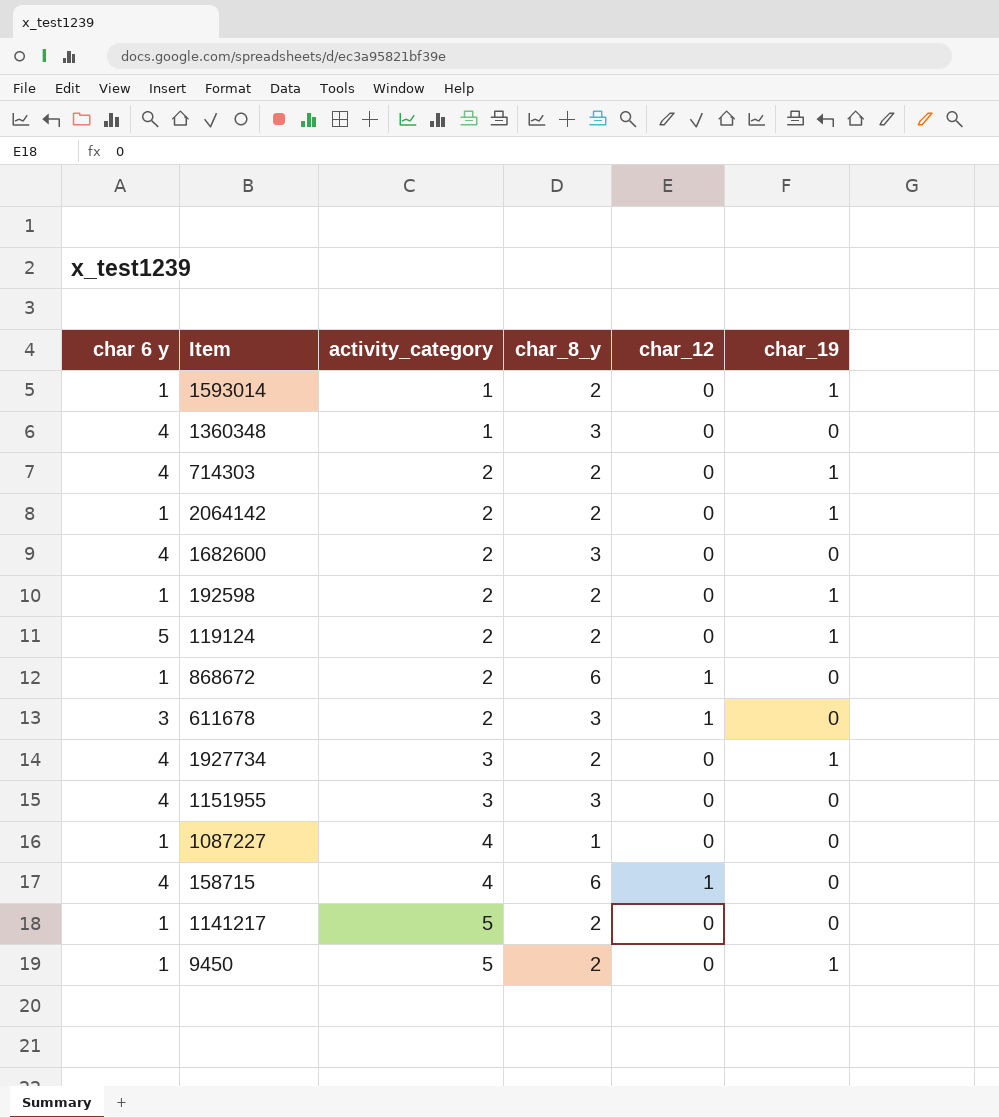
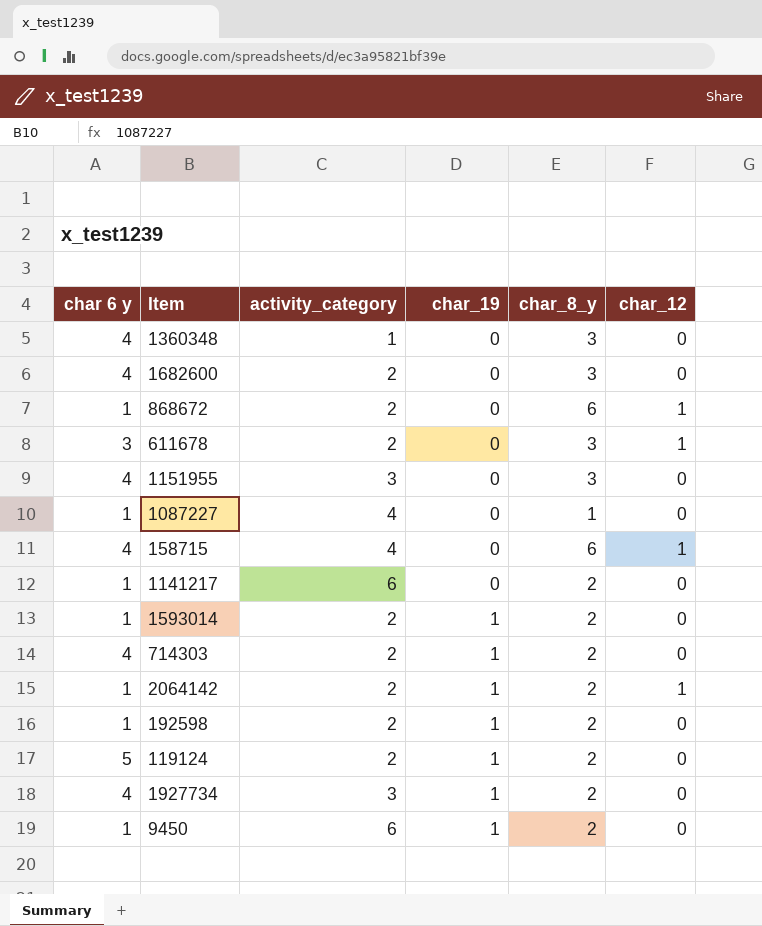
row order: activity_category ascending -> char_19 ascending
column char_19 | position: 6 -> 4
1141217 | activity_category: 5 -> 6
1593014 | activity_category: 1 -> 2
2064142 | char_12: 0 -> 1
9450 | activity_category: 5 -> 6

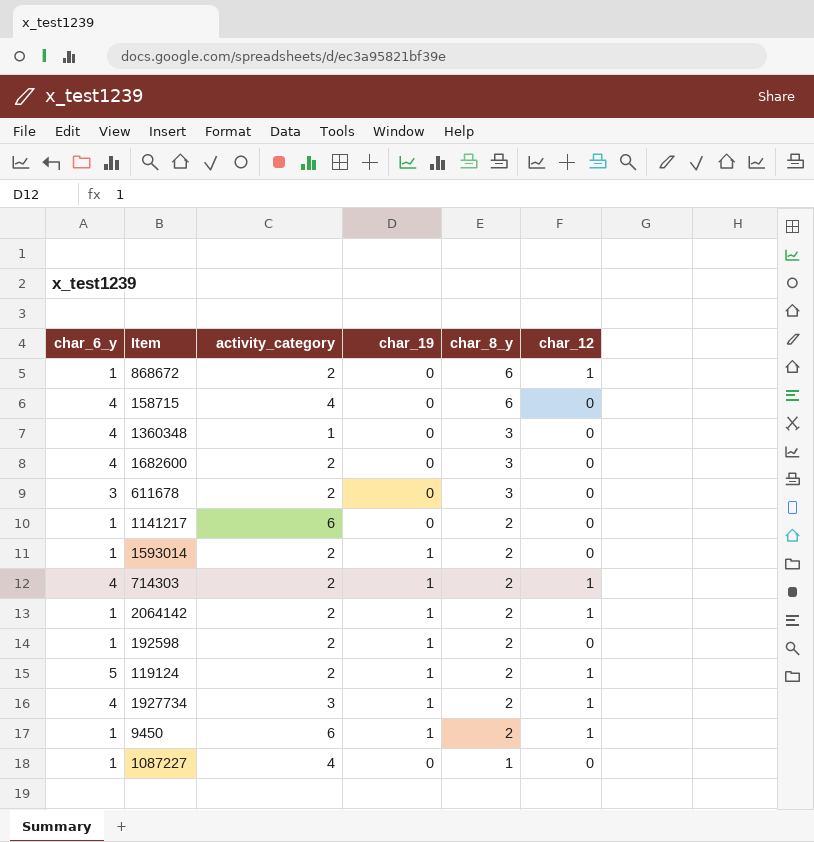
row order: char_19 ascending -> char_8_y descending
column name: char 6 y -> char_6_y
row 1151955: 4 | 3 | 0 | 3 | 0 -> none
158715 | char_12: 1 -> 0
611678 | char_12: 1 -> 0
714303 | char_12: 0 -> 1
119124 | char_12: 0 -> 1
1927734 | char_12: 0 -> 1
9450 | char_12: 0 -> 1

